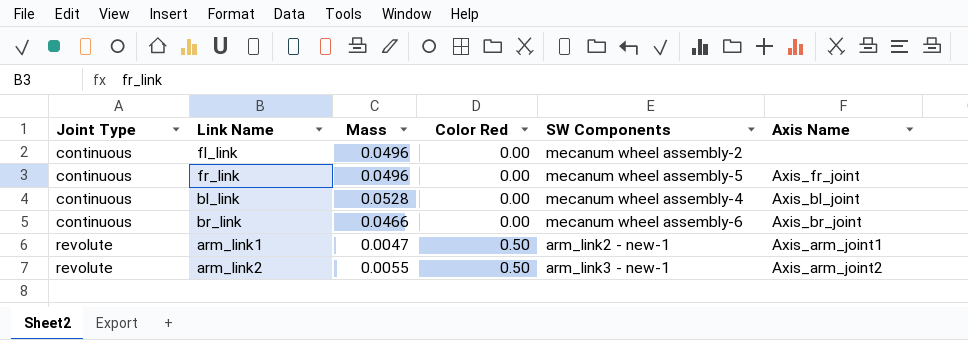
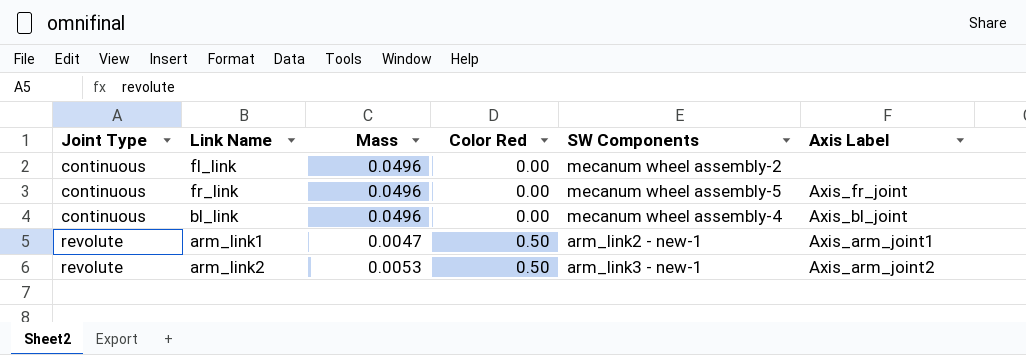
column name: Axis Name -> Axis Label
row br_link: continuous | 0.0466 | 0.00 | mecanum wheel assembly-6 | Axis_br_joint -> none
bl_link | Mass: 0.0528 -> 0.0496
arm_link2 | Mass: 0.0055 -> 0.0053

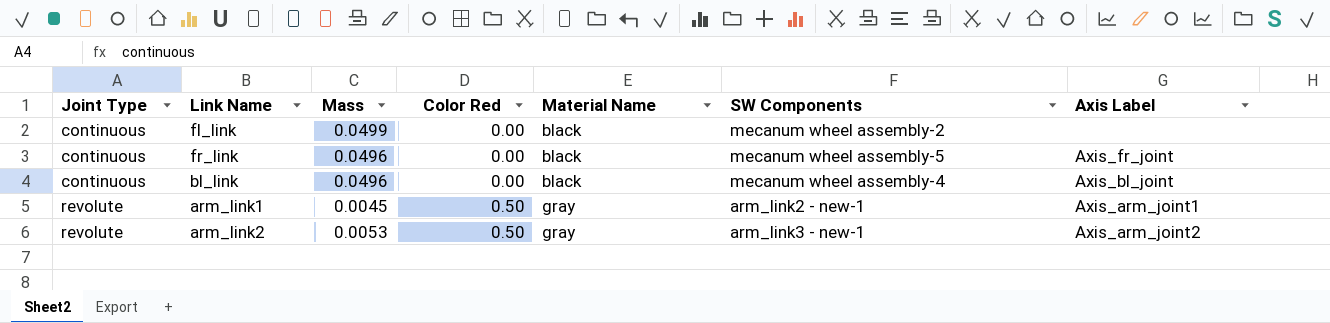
column Material Name | position: none -> 5
fl_link | Mass: 0.0496 -> 0.0499
arm_link1 | Mass: 0.0047 -> 0.0045

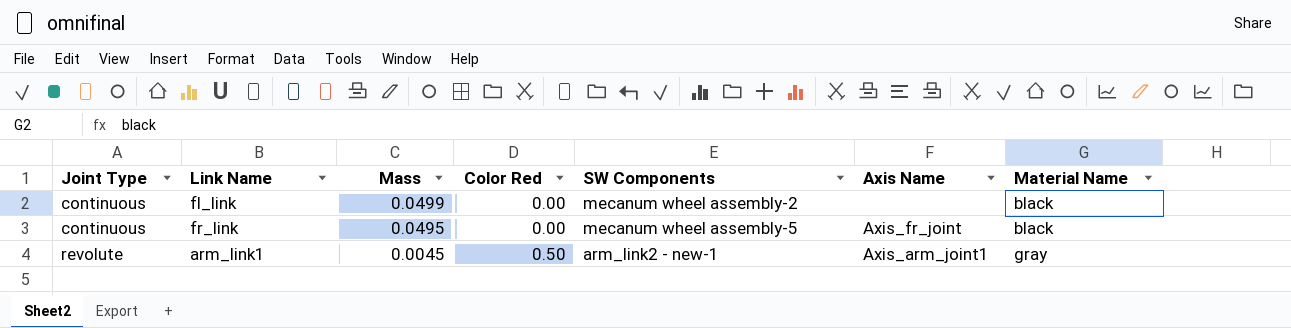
column name: Axis Label -> Axis Name
column Material Name | position: 5 -> 7
row bl_link: continuous | 0.0496 | 0.00 | black | mecanum wheel assembly-4 | Axis_bl_joint -> none
row arm_link2: revolute | 0.0053 | 0.50 | gray | arm_link3 - new-1 | Axis_arm_joint2 -> none
fr_link | Mass: 0.0496 -> 0.0495

